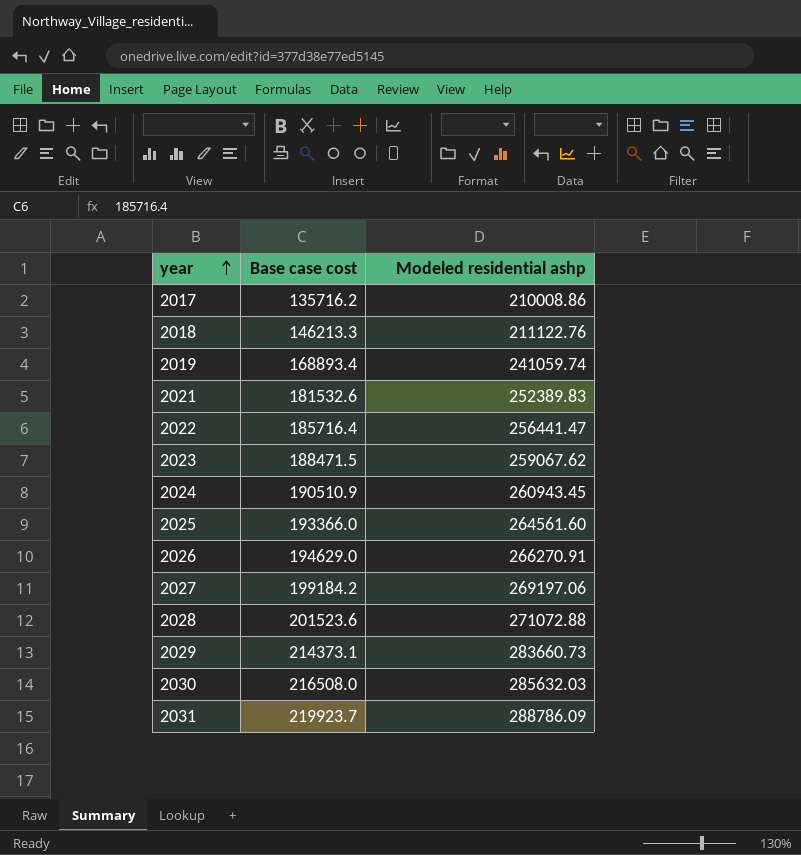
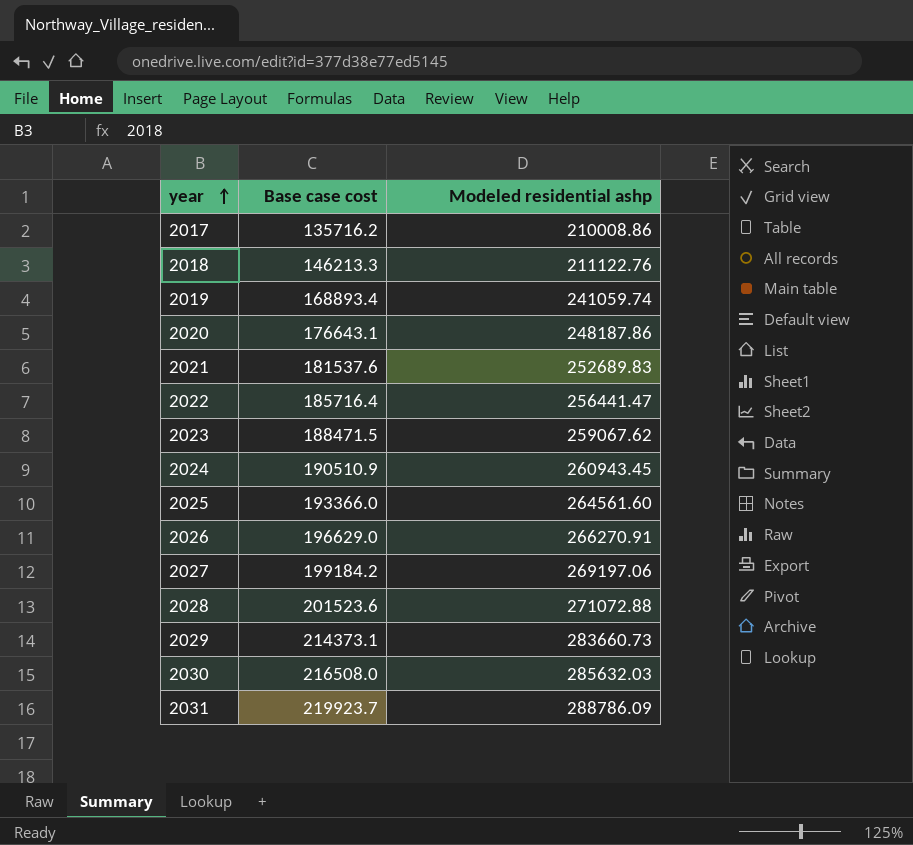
row 2020: none -> 176643.1 | 248187.86
2021 | Base case cost: 181532.6 -> 181537.6
2021 | Modeled residential ashp: 252389.83 -> 252689.83
2026 | Base case cost: 194629.0 -> 196629.0

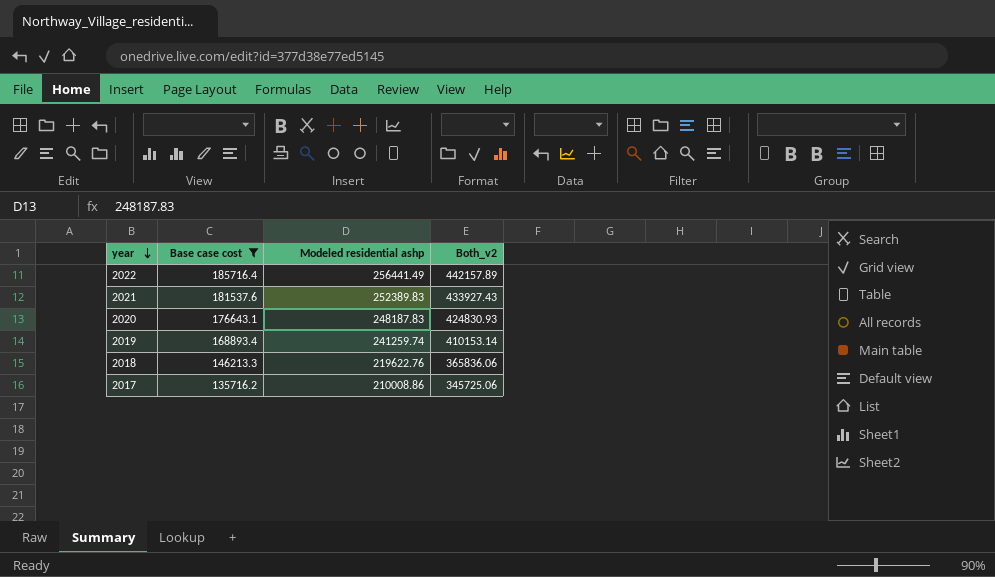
filter: none -> Base case cost <= 185716.4
row order: year ascending -> year descending
column Both_v2 | formula: none -> [Base case cost] + [Modeled residential ashp]
2022 | Modeled residential ashp: 256441.47 -> 256441.49
2021 | Modeled residential ashp: 252689.83 -> 252389.83
2020 | Modeled residential ashp: 248187.86 -> 248187.83
2019 | Modeled residential ashp: 241059.74 -> 241259.74
2018 | Modeled residential ashp: 211122.76 -> 219622.76

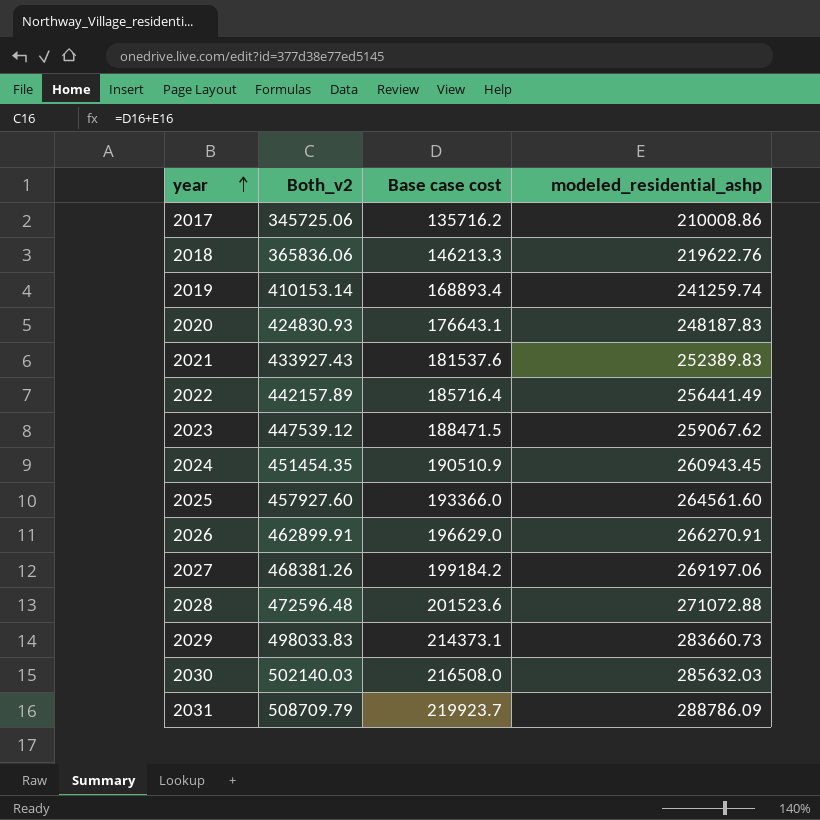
filter: Base case cost <= 185716.4 -> none
row order: year descending -> year ascending
column Both_v2 | position: 4 -> 2
column name: Modeled residential ashp -> modeled_residential_ashp

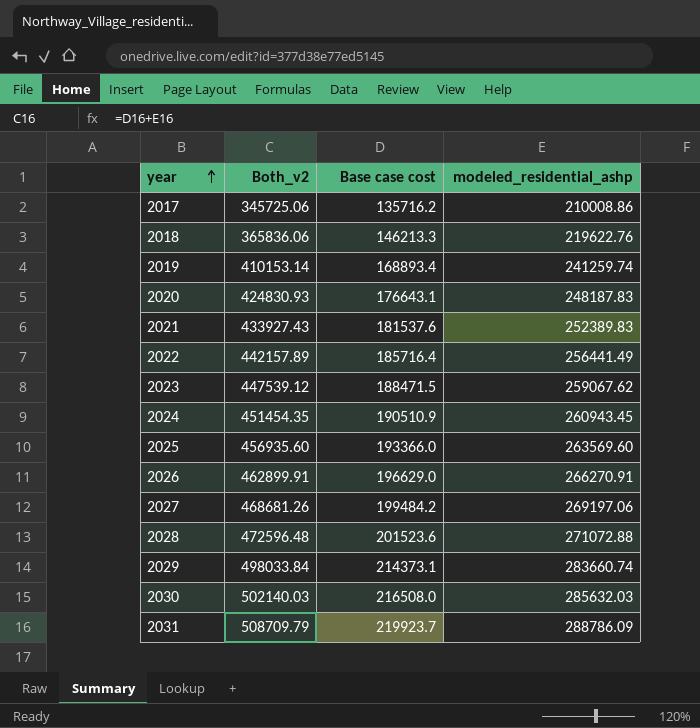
2025 | Both_v2: 457927.60 -> 456935.60
2025 | modeled_residential_ashp: 264561.60 -> 263569.60
2027 | Both_v2: 468381.26 -> 468681.26
2027 | Base case cost: 199184.2 -> 199484.2
2029 | Both_v2: 498033.83 -> 498033.84
2029 | modeled_residential_ashp: 283660.73 -> 283660.74

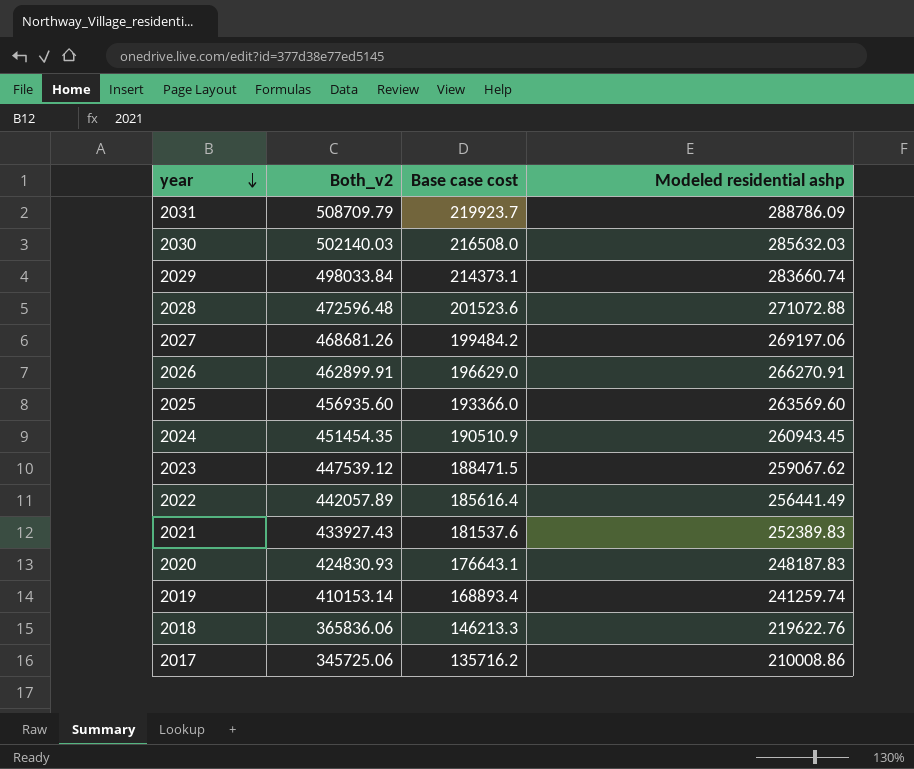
row order: year ascending -> year descending
column name: modeled_residential_ashp -> Modeled residential ashp
2022 | Both_v2: 442157.89 -> 442057.89
2022 | Base case cost: 185716.4 -> 185616.4

